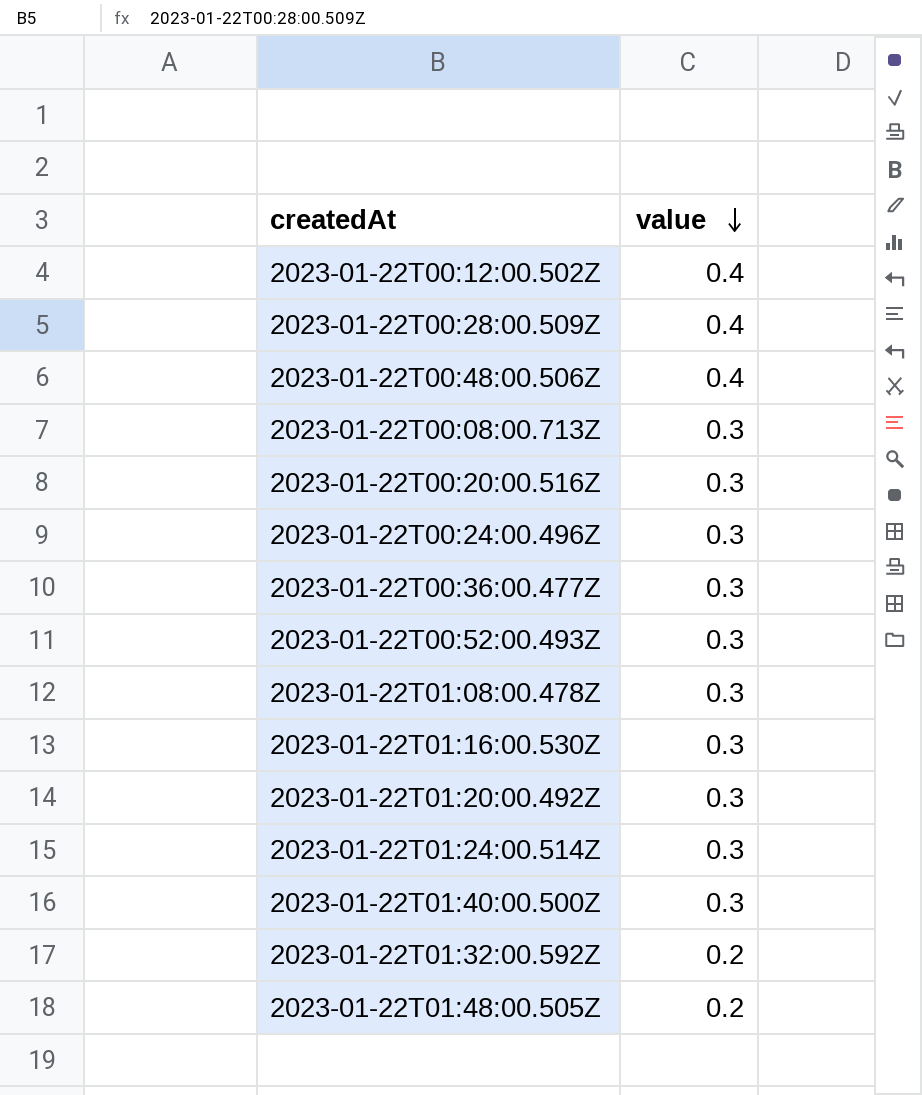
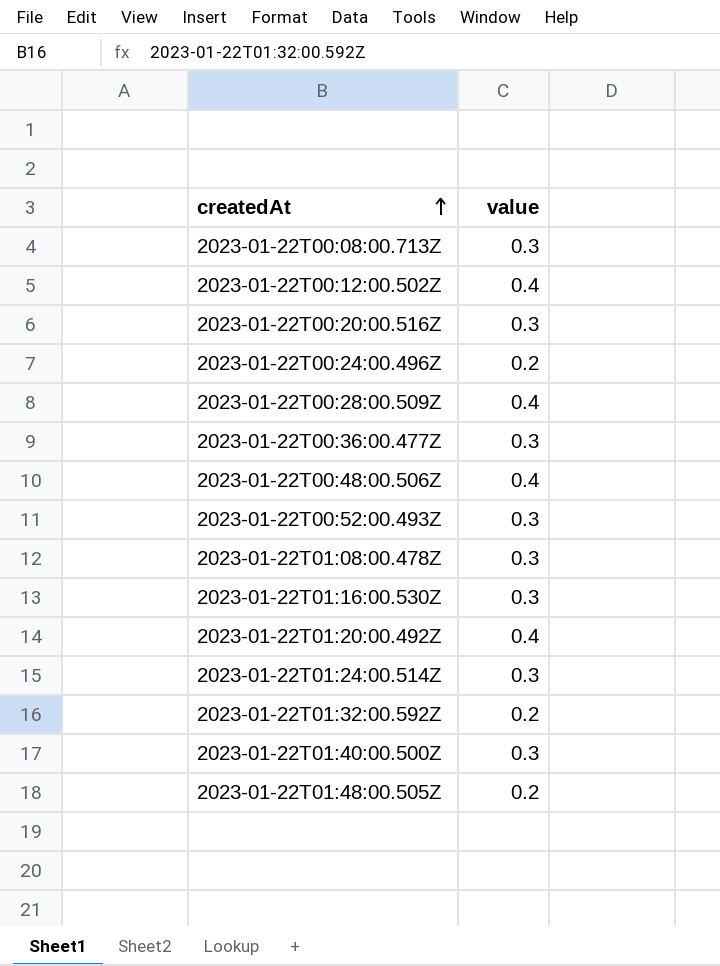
row order: value descending -> createdAt ascending
2023-01-22T00:24:00.496Z | value: 0.3 -> 0.2
2023-01-22T01:20:00.492Z | value: 0.3 -> 0.4

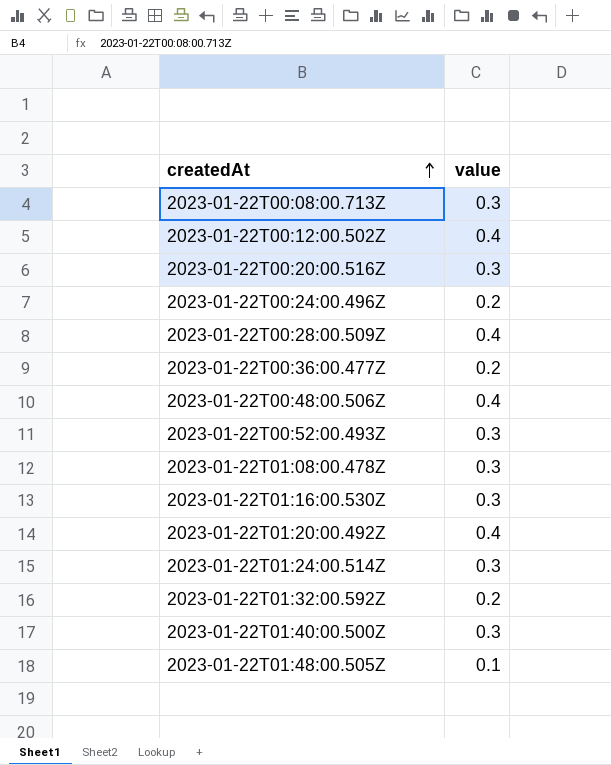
2023-01-22T00:36:00.477Z | value: 0.3 -> 0.2
2023-01-22T01:48:00.505Z | value: 0.2 -> 0.1

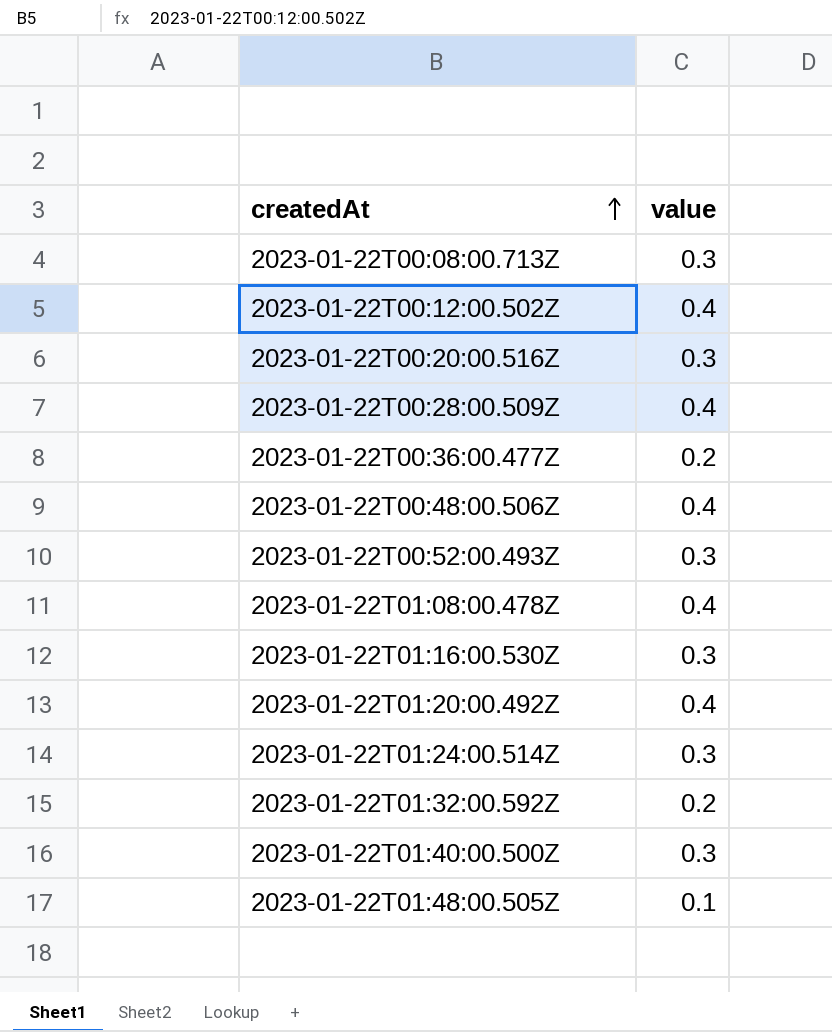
row 2023-01-22T00:24:00.496Z: 0.2 -> none
2023-01-22T01:08:00.478Z | value: 0.3 -> 0.4

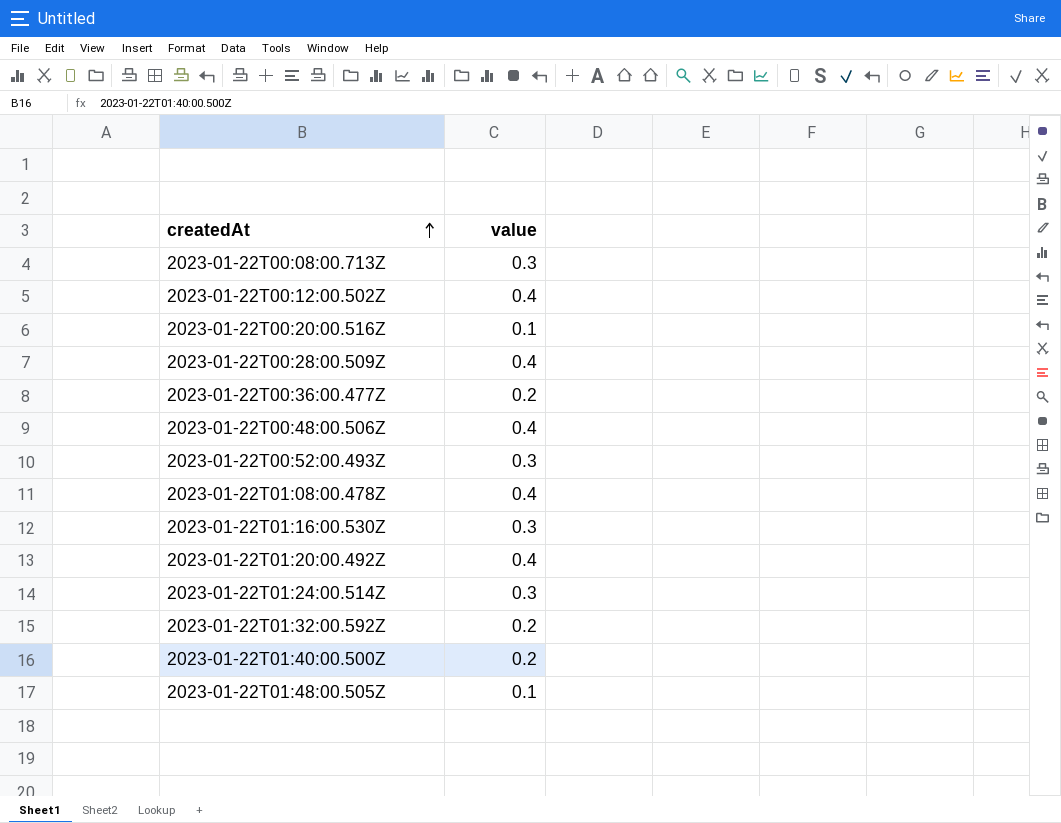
2023-01-22T00:20:00.516Z | value: 0.3 -> 0.1
2023-01-22T01:40:00.500Z | value: 0.3 -> 0.2

